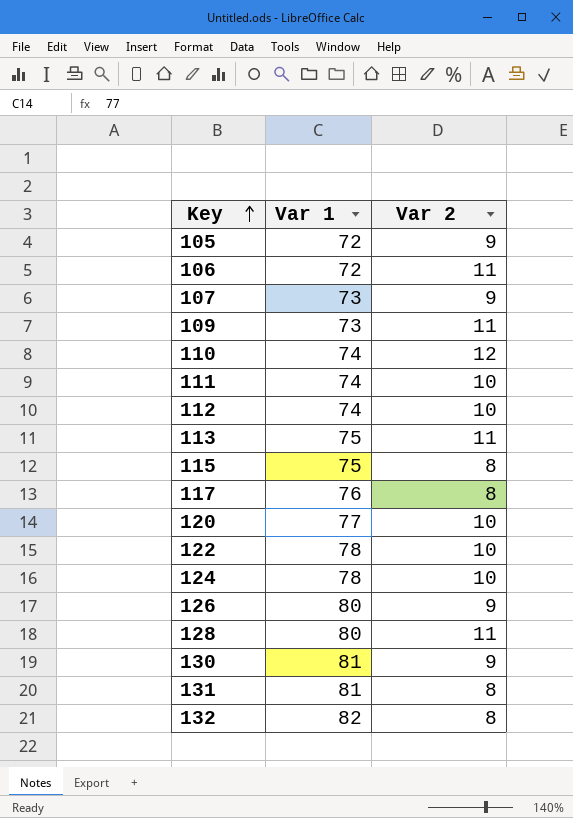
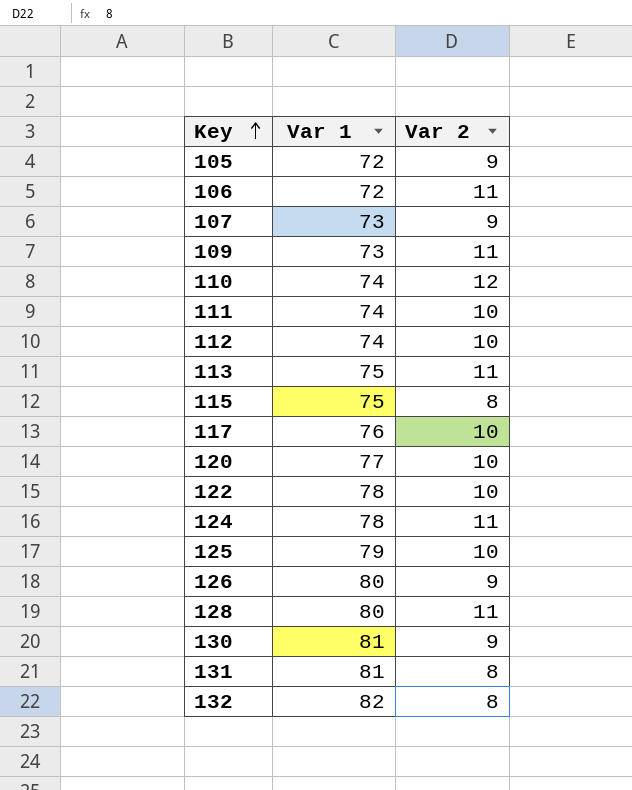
117 | Var 2: 8 -> 10
124 | Var 2: 10 -> 11
row 125: none -> 79 | 10

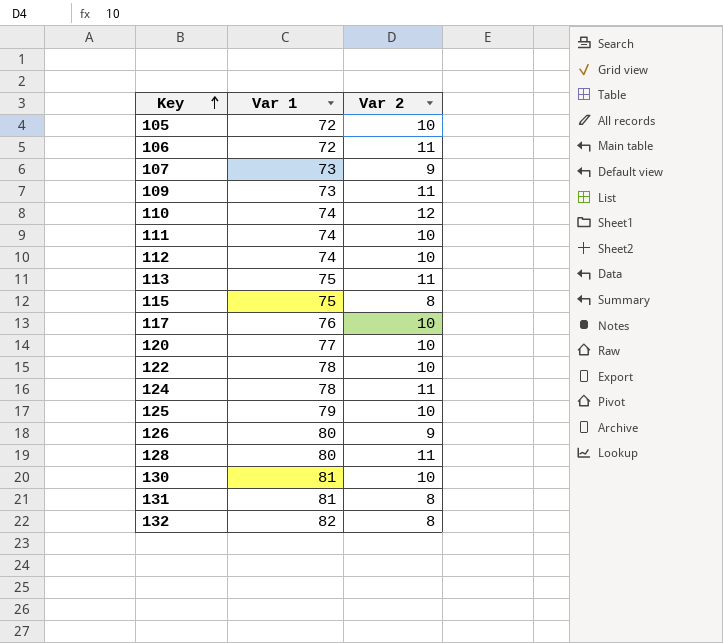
105 | Var 2: 9 -> 10
130 | Var 2: 9 -> 10

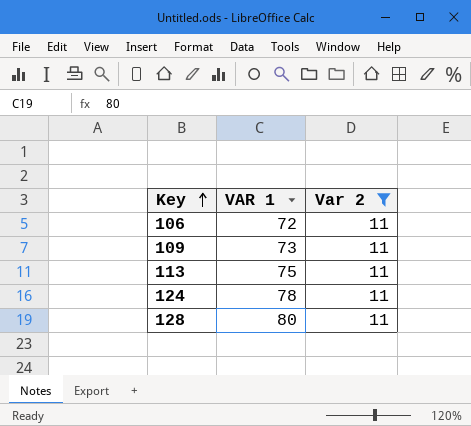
filter: none -> Var 2 = 11
column name: Var 1 -> VAR 1

